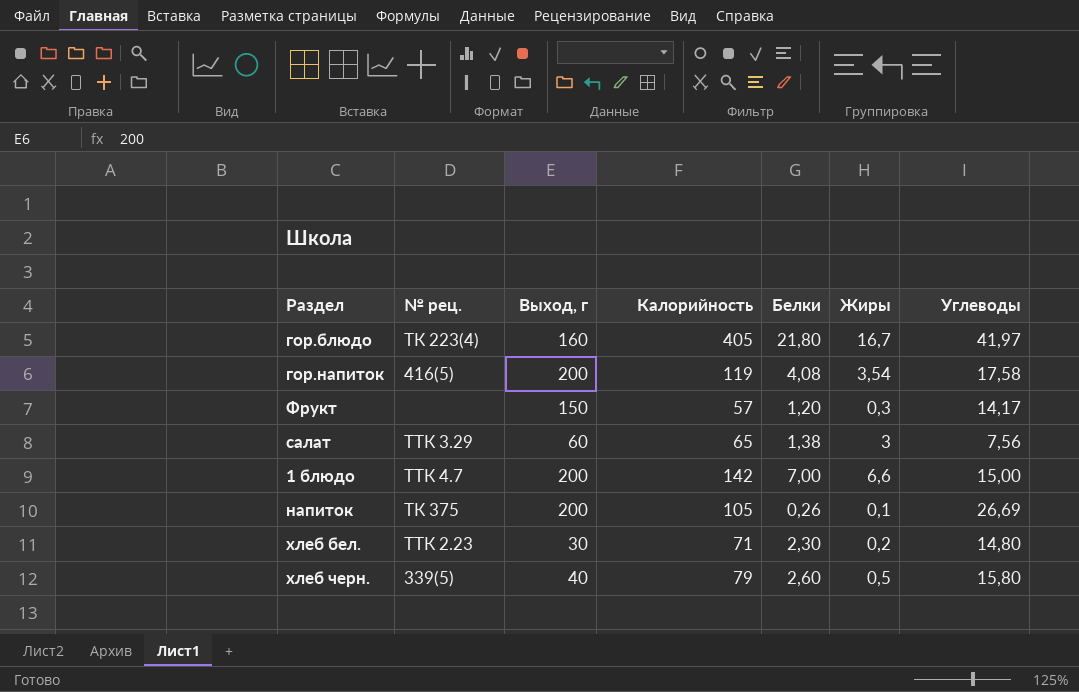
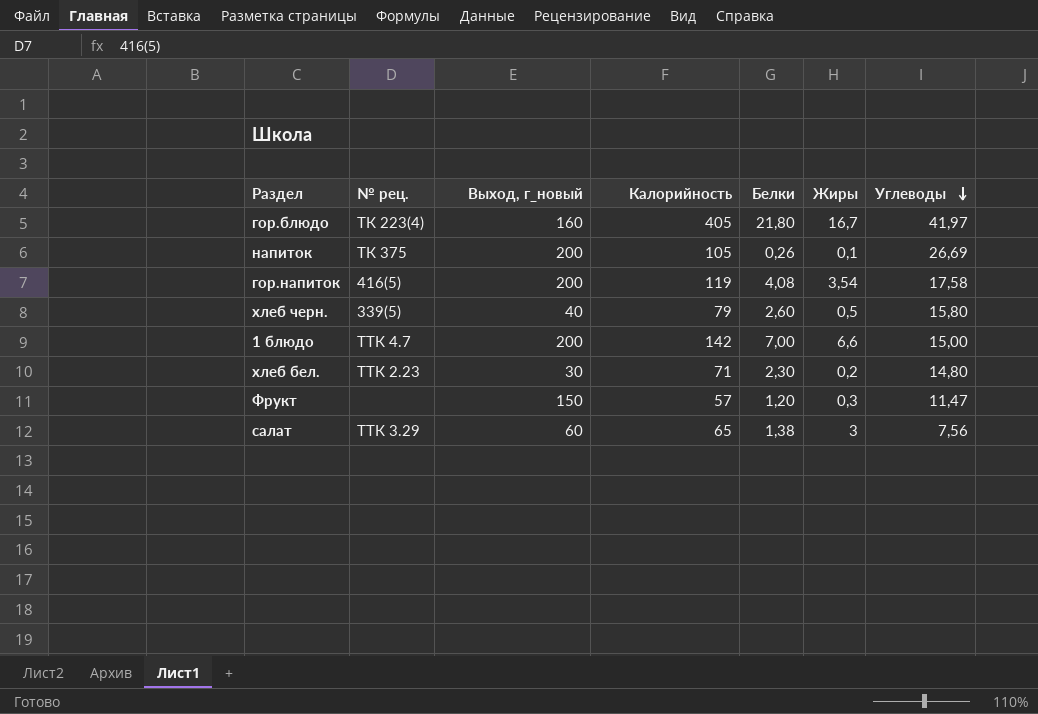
row order: none -> Углеводы descending
column name: Выход, г -> Выход, г_новый
Фрукт | Углеводы: 14,17 -> 11,47

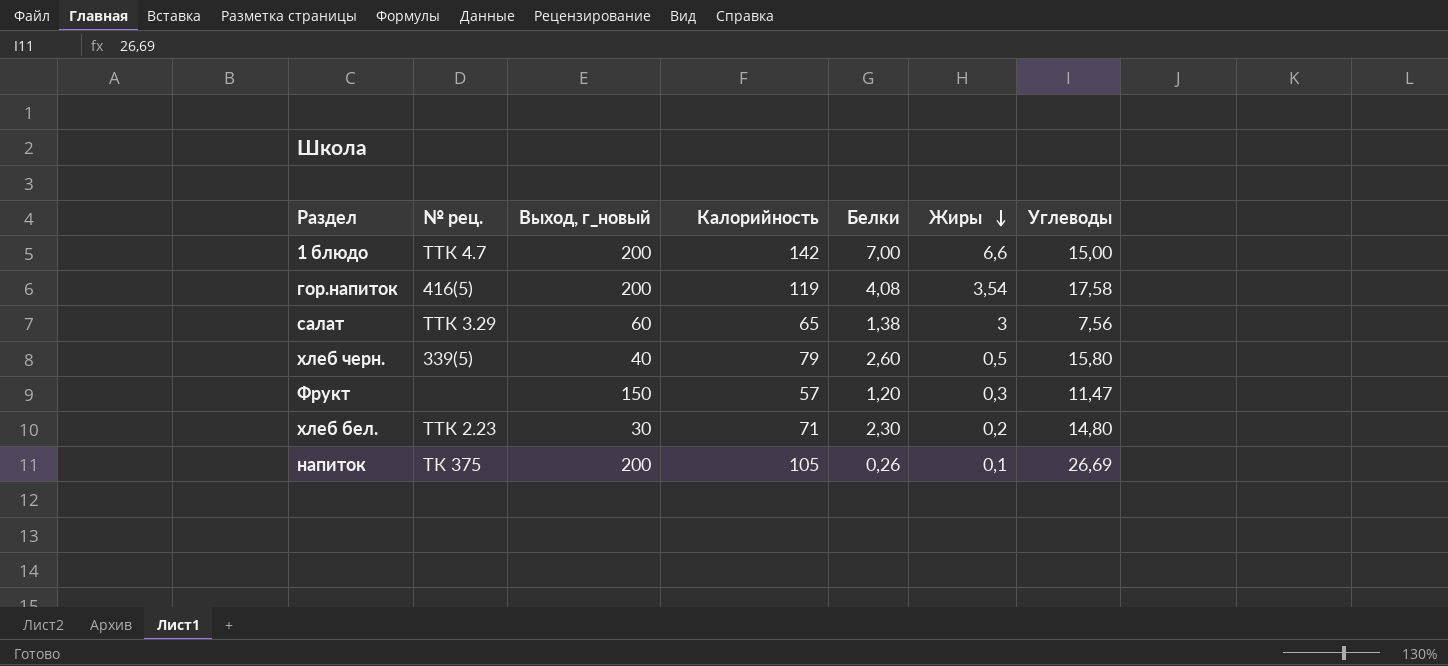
row order: Углеводы descending -> Жиры descending
row гор.блюдо: ТК 223(4) | 160 | 405 | 21,80 | 16,7 | 41,97 -> none

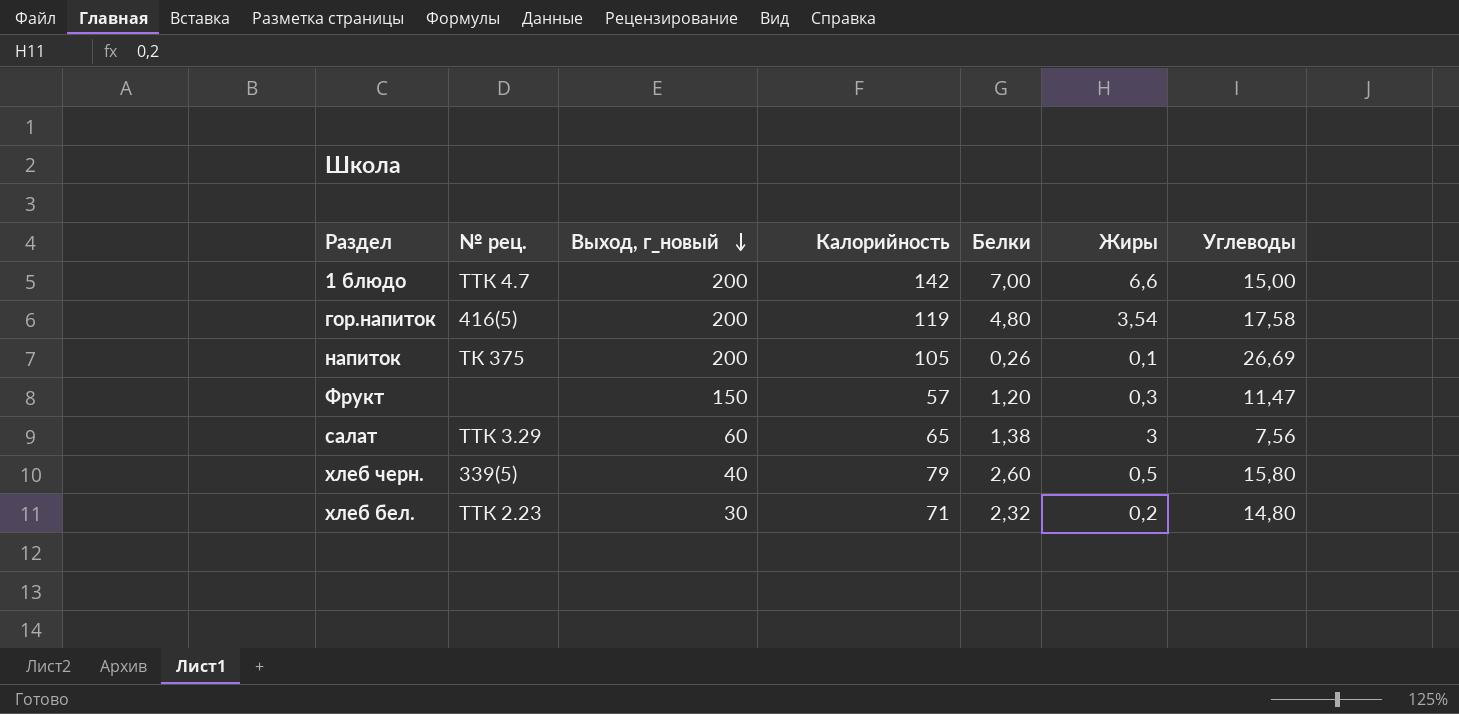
row order: Жиры descending -> Выход, г_новый descending
гор.напиток | Белки: 4,08 -> 4,80
хлеб бел. | Белки: 2,30 -> 2,32

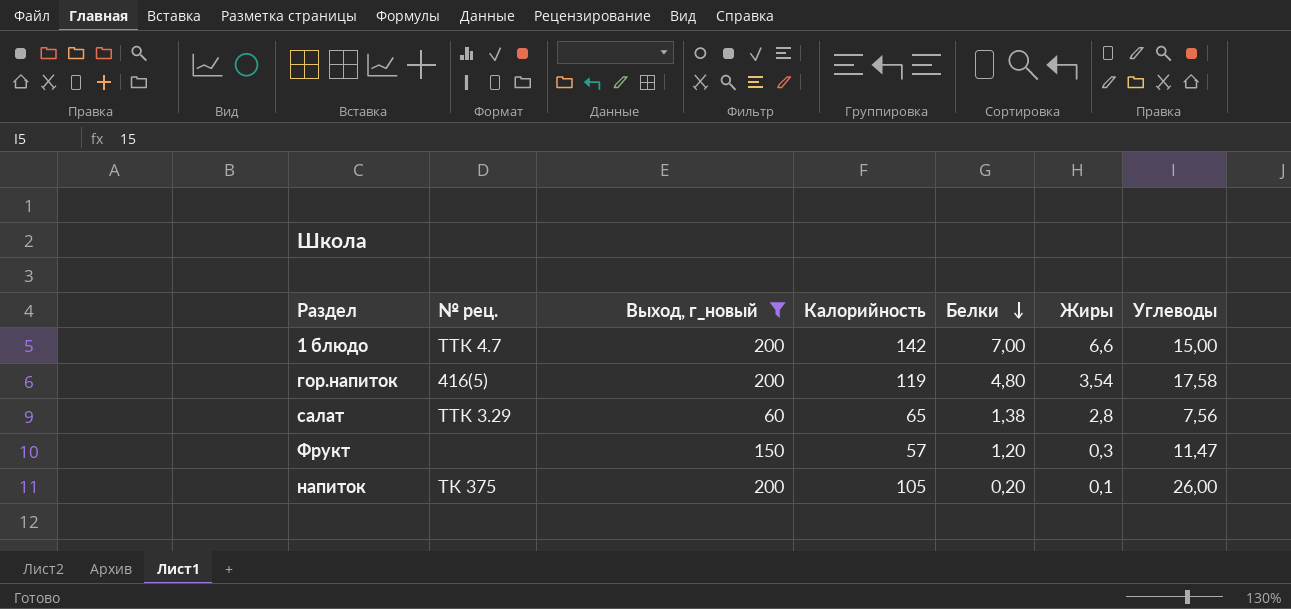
filter: none -> Выход, г_новый >= 60
row order: Выход, г_новый descending -> Белки descending
салат | Жиры: 3 -> 2,8
напиток | Белки: 0,26 -> 0,20
напиток | Углеводы: 26,69 -> 26,00

